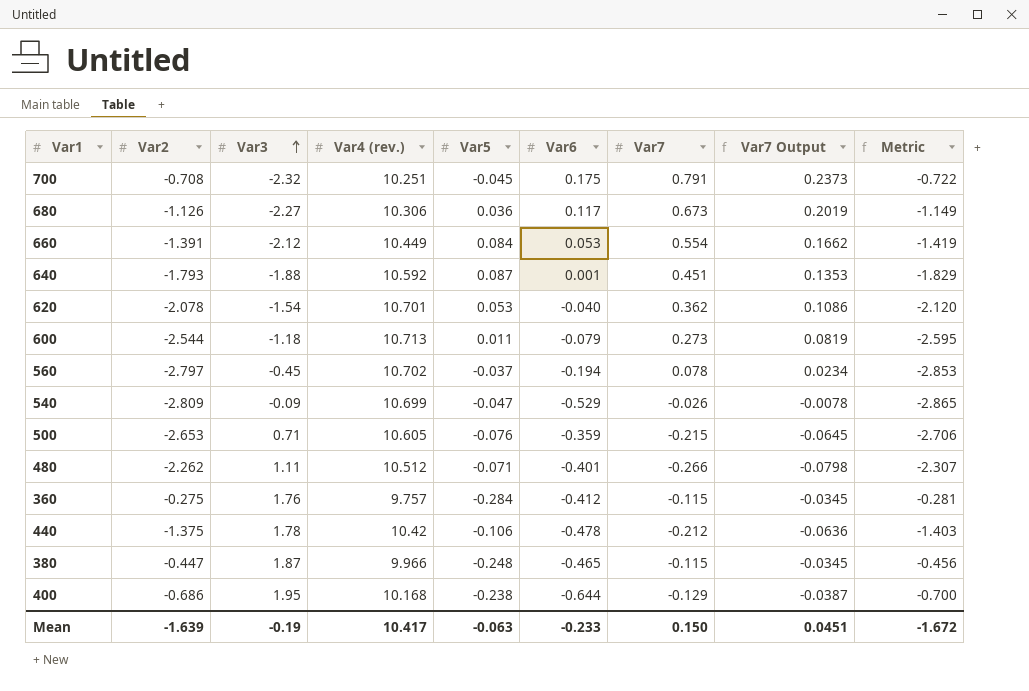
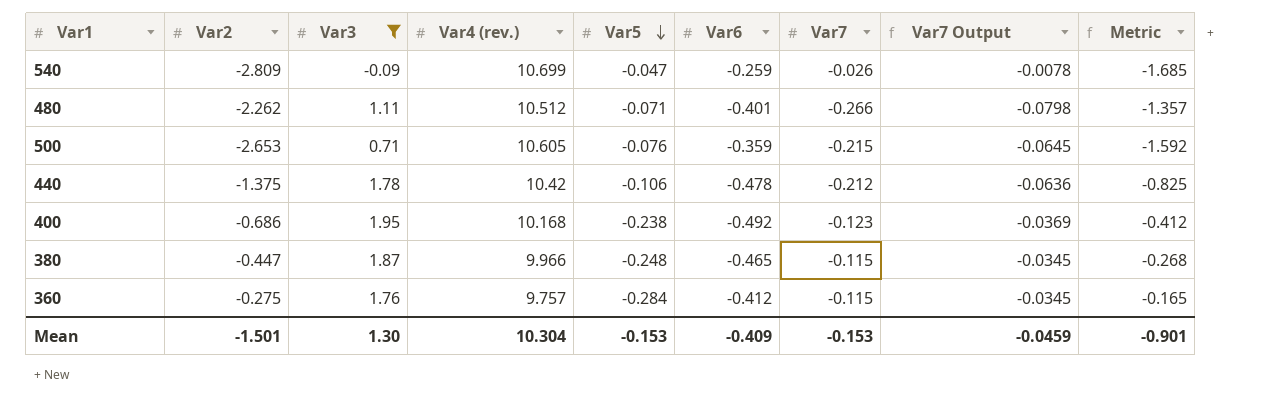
filter: none -> Var3 >= -0.09
row order: Var3 ascending -> Var5 descending
column Metric | formula: [Var2] * 1.02 -> [Var2] * 0.6
540 | Var6: -0.529 -> -0.259
400 | Var6: -0.644 -> -0.492
400 | Var7: -0.129 -> -0.123
400 | Var7 Output: -0.0387 -> -0.0369
Mean | Var2: -1.639 -> -1.501
Mean | Var3: -0.19 -> 1.30
Mean | Var4 (rev.): 10.417 -> 10.304
Mean | Var5: -0.063 -> -0.153
Mean | Var6: -0.233 -> -0.409
Mean | Var7: 0.150 -> -0.153
Mean | Var7 Output: 0.0451 -> -0.0459
Mean | Metric: -1.672 -> -0.901

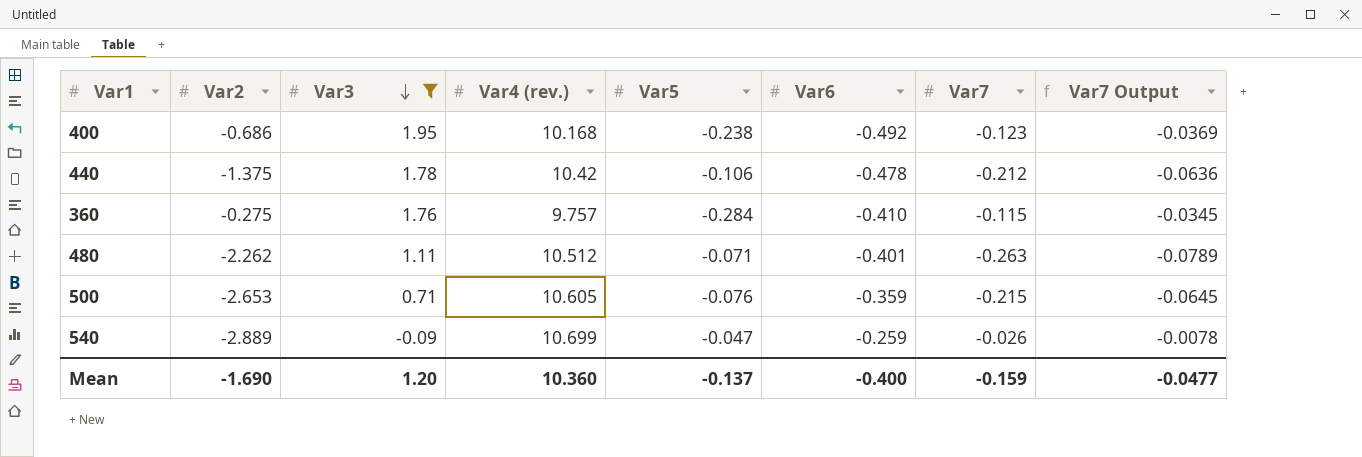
row order: Var5 descending -> Var3 descending
column Metric | formula: [Var2] * 0.6 -> none
row 380: -0.447 | 1.87 | 9.966 | -0.248 | -0.465 | -0.115 | -0.0345 | -0.268 -> none
360 | Var6: -0.412 -> -0.410
480 | Var7: -0.266 -> -0.263
480 | Var7 Output: -0.0798 -> -0.0789
540 | Var2: -2.809 -> -2.889
Mean | Var2: -1.501 -> -1.690
Mean | Var3: 1.30 -> 1.20
Mean | Var4 (rev.): 10.304 -> 10.360
Mean | Var5: -0.153 -> -0.137
Mean | Var6: -0.409 -> -0.400
Mean | Var7: -0.153 -> -0.159
Mean | Var7 Output: -0.0459 -> -0.0477

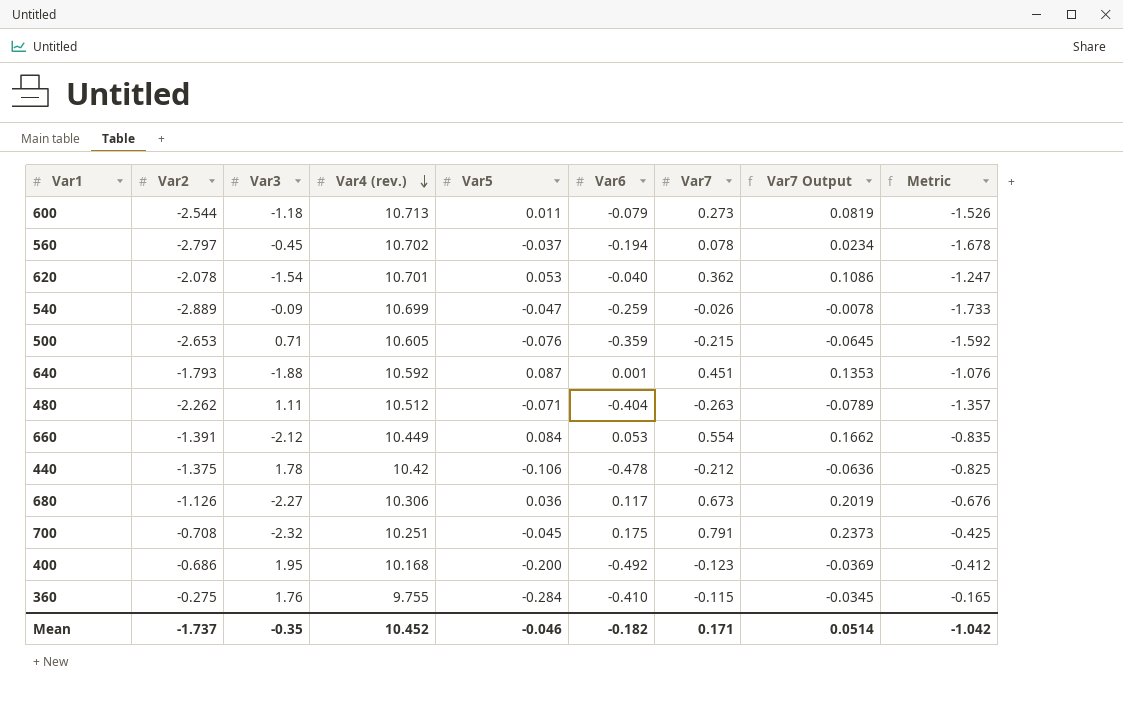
filter: Var3 >= -0.09 -> none
row order: Var3 descending -> Var4 (rev.) descending
column Metric | formula: none -> [Var2] * 0.6
480 | Var6: -0.401 -> -0.404
400 | Var5: -0.238 -> -0.200
360 | Var4 (rev.): 9.757 -> 9.755
Mean | Var2: -1.690 -> -1.737
Mean | Var3: 1.20 -> -0.35
Mean | Var4 (rev.): 10.360 -> 10.452
Mean | Var5: -0.137 -> -0.046
Mean | Var6: -0.400 -> -0.182
Mean | Var7: -0.159 -> 0.171
Mean | Var7 Output: -0.0477 -> 0.0514

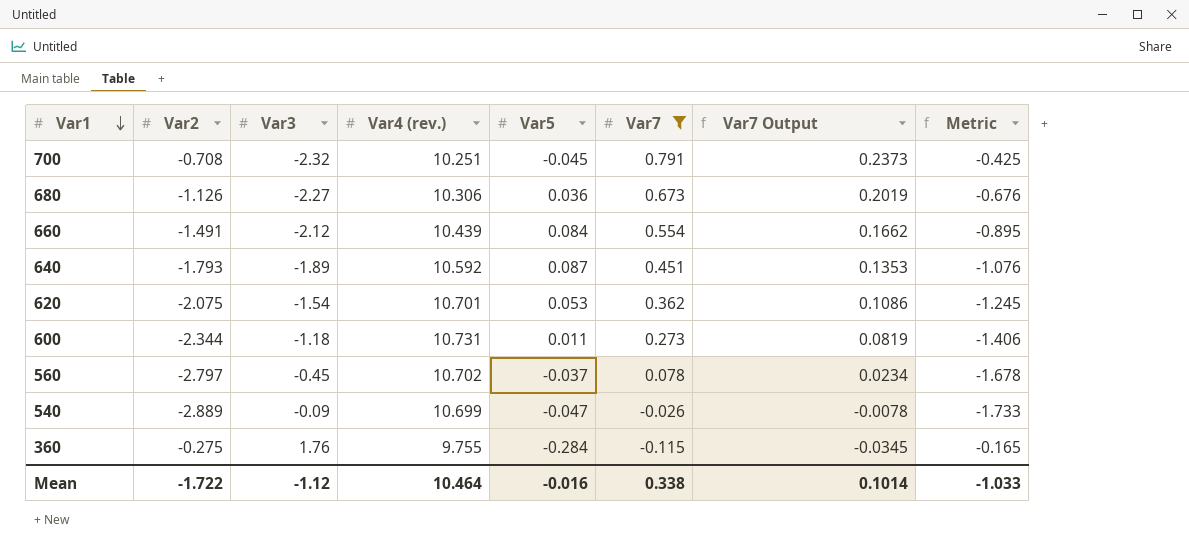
filter: none -> Var7 >= -0.115
row order: Var4 (rev.) descending -> Var1 descending
column Var6 | position: 6 -> none
660 | Var2: -1.391 -> -1.491
660 | Var4 (rev.): 10.449 -> 10.439
660 | Metric: -0.835 -> -0.895
640 | Var3: -1.88 -> -1.89
620 | Var2: -2.078 -> -2.075
620 | Metric: -1.247 -> -1.245
600 | Var2: -2.544 -> -2.344
600 | Var4 (rev.): 10.713 -> 10.731
600 | Metric: -1.526 -> -1.406
Mean | Var2: -1.737 -> -1.722
Mean | Var3: -0.35 -> -1.12
Mean | Var4 (rev.): 10.452 -> 10.464
Mean | Var5: -0.046 -> -0.016
Mean | Var7: 0.171 -> 0.338
Mean | Var7 Output: 0.0514 -> 0.1014
Mean | Metric: -1.042 -> -1.033

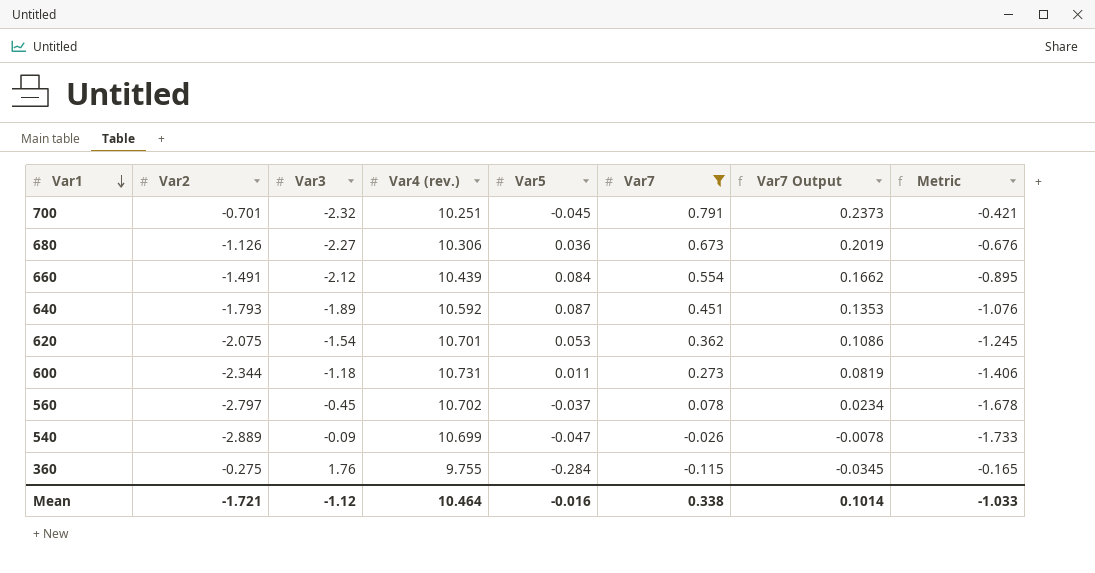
700 | Var2: -0.708 -> -0.701
700 | Metric: -0.425 -> -0.421
Mean | Var2: -1.722 -> -1.721

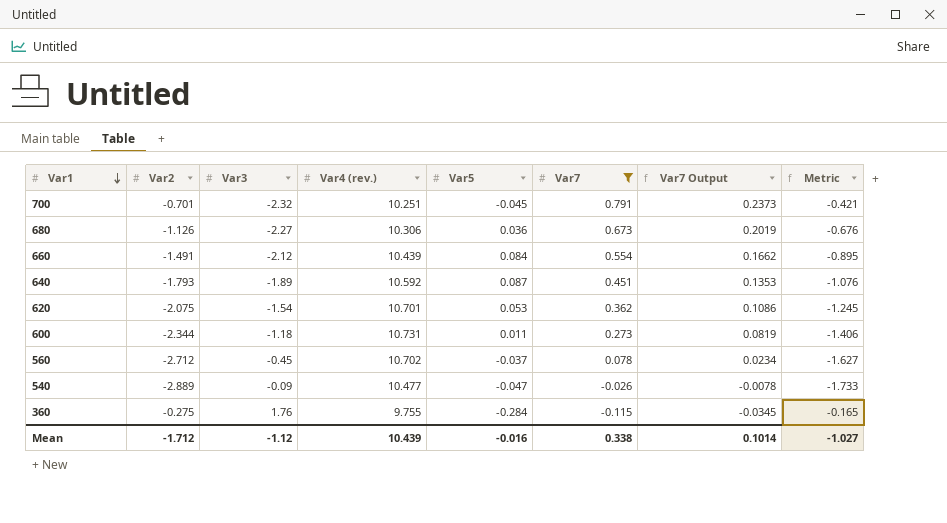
560 | Var2: -2.797 -> -2.712
560 | Metric: -1.678 -> -1.627
540 | Var4 (rev.): 10.699 -> 10.477
Mean | Var2: -1.721 -> -1.712
Mean | Var4 (rev.): 10.464 -> 10.439
Mean | Metric: -1.033 -> -1.027

